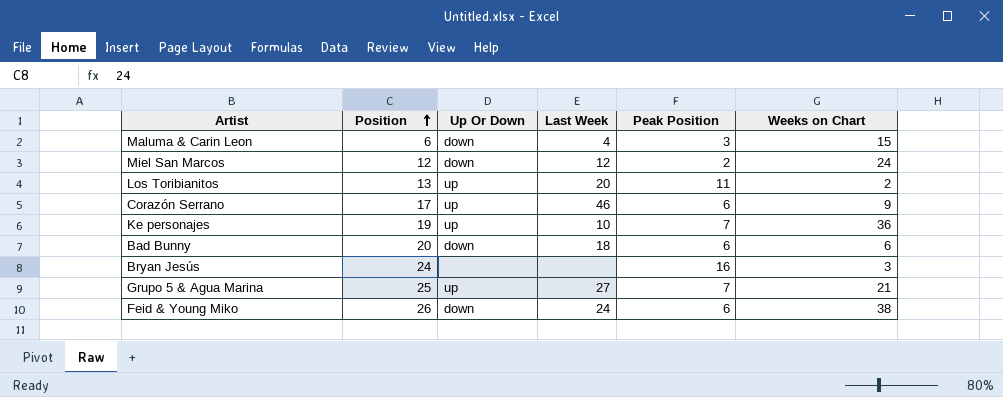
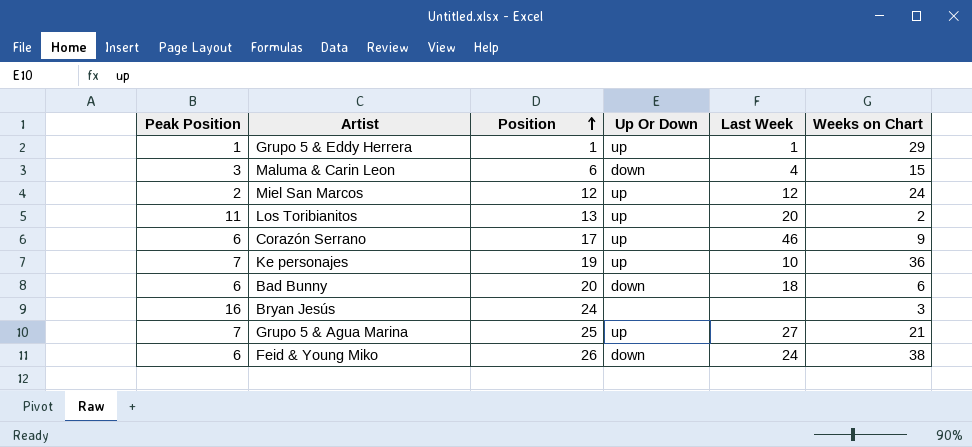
column Peak Position | position: 5 -> 1
row Grupo 5 & Eddy Herrera: none -> 1 | 1 | up | 1 | 29
Miel San Marcos | Up Or Down: down -> up

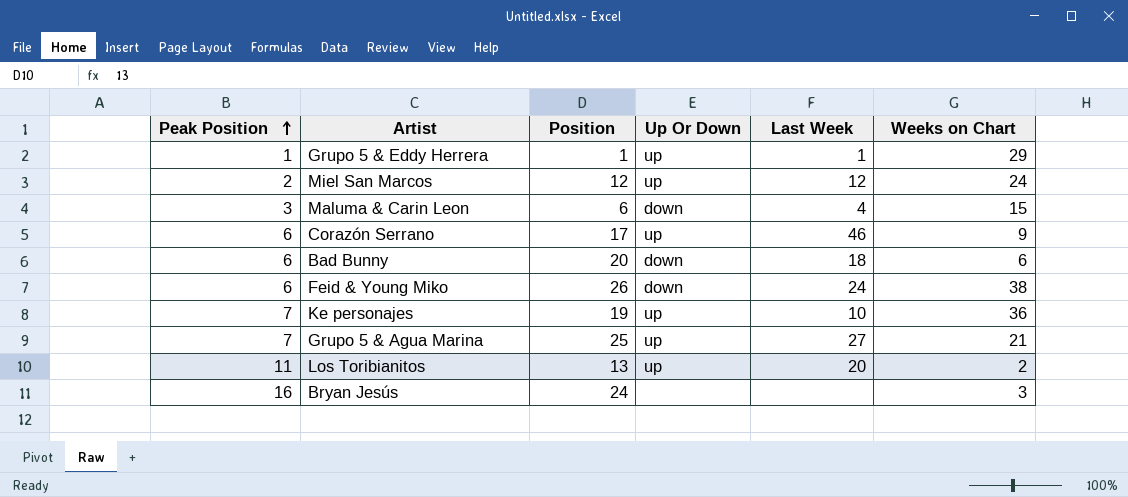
row order: Position ascending -> Peak Position ascending

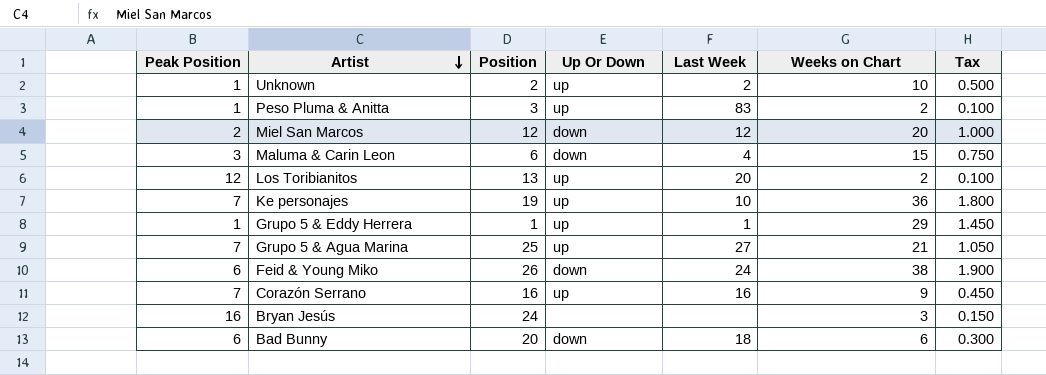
row order: Peak Position ascending -> Artist descending
column Tax | formula: none -> [Weeks on Chart] * 0.05
row Unknown: none -> 1 | 2 | up | 2 | 10 | 0.500
row Peso Pluma & Anitta: none -> 1 | 3 | up | 83 | 2 | 0.100
Miel San Marcos | Up Or Down: up -> down
Miel San Marcos | Weeks on Chart: 24 -> 20
Los Toribianitos | Peak Position: 11 -> 12
Corazón Serrano | Peak Position: 6 -> 7
Corazón Serrano | Position: 17 -> 16
Corazón Serrano | Last Week: 46 -> 16

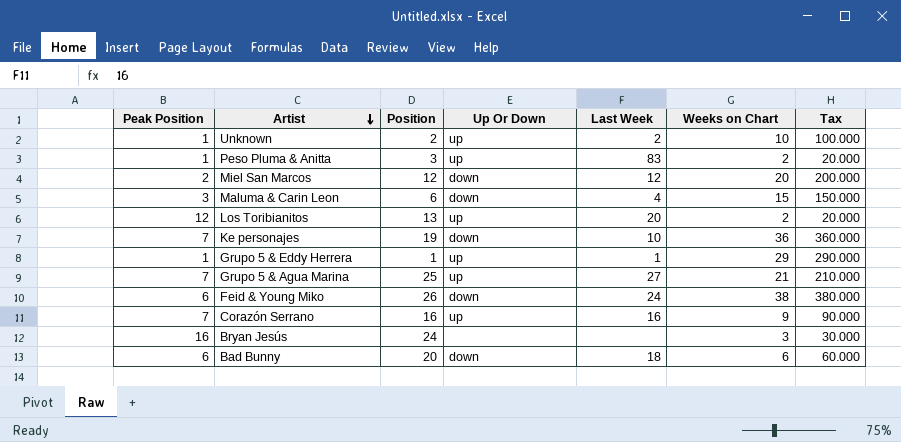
column Tax | formula: [Weeks on Chart] * 0.05 -> [Weeks on Chart] * 10
Ke personajes | Up Or Down: up -> down

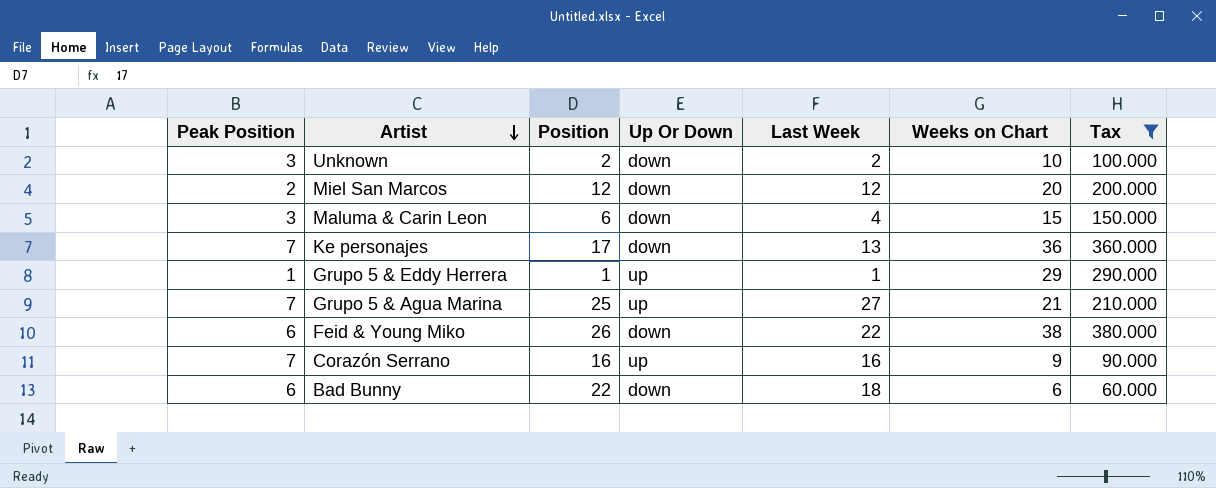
filter: none -> Tax >= 60.000
Unknown | Peak Position: 1 -> 3
Unknown | Up Or Down: up -> down
Ke personajes | Position: 19 -> 17
Ke personajes | Last Week: 10 -> 13
Feid & Young Miko | Last Week: 24 -> 22
Bad Bunny | Position: 20 -> 22

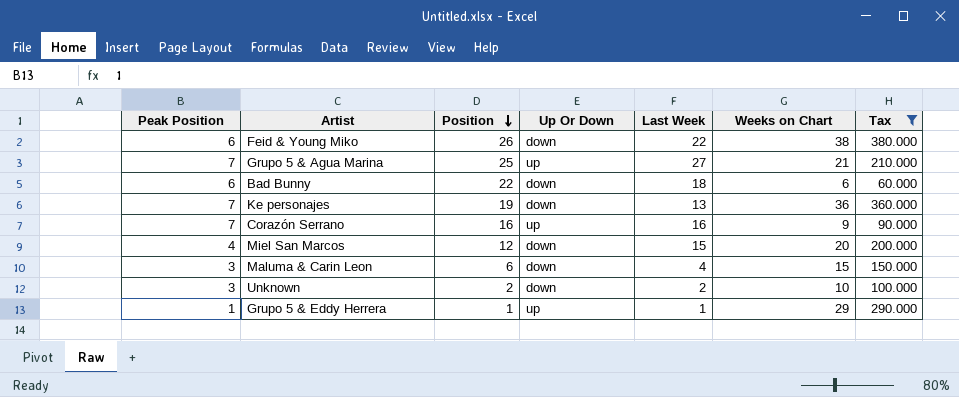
row order: Artist descending -> Position descending
Ke personajes | Position: 17 -> 19
Miel San Marcos | Peak Position: 2 -> 4
Miel San Marcos | Last Week: 12 -> 15

